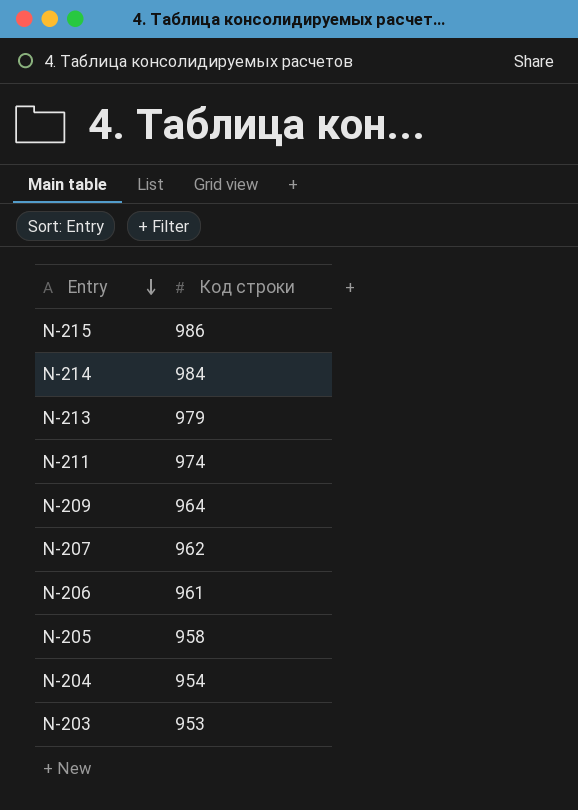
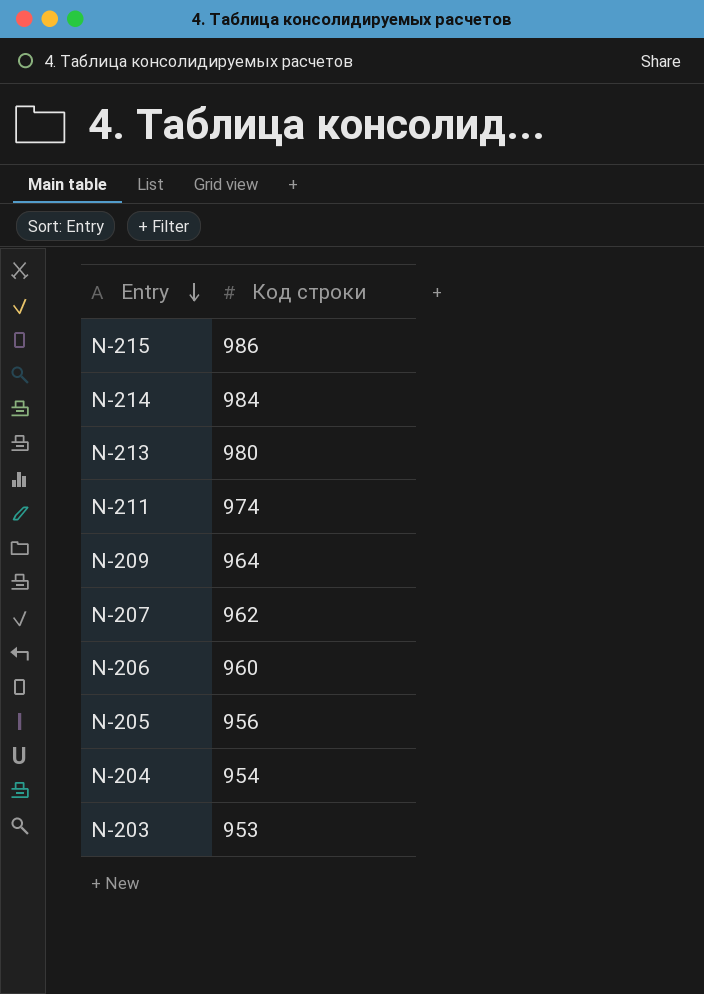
N-213 | Код строки: 979 -> 980
N-206 | Код строки: 961 -> 960
N-205 | Код строки: 958 -> 956

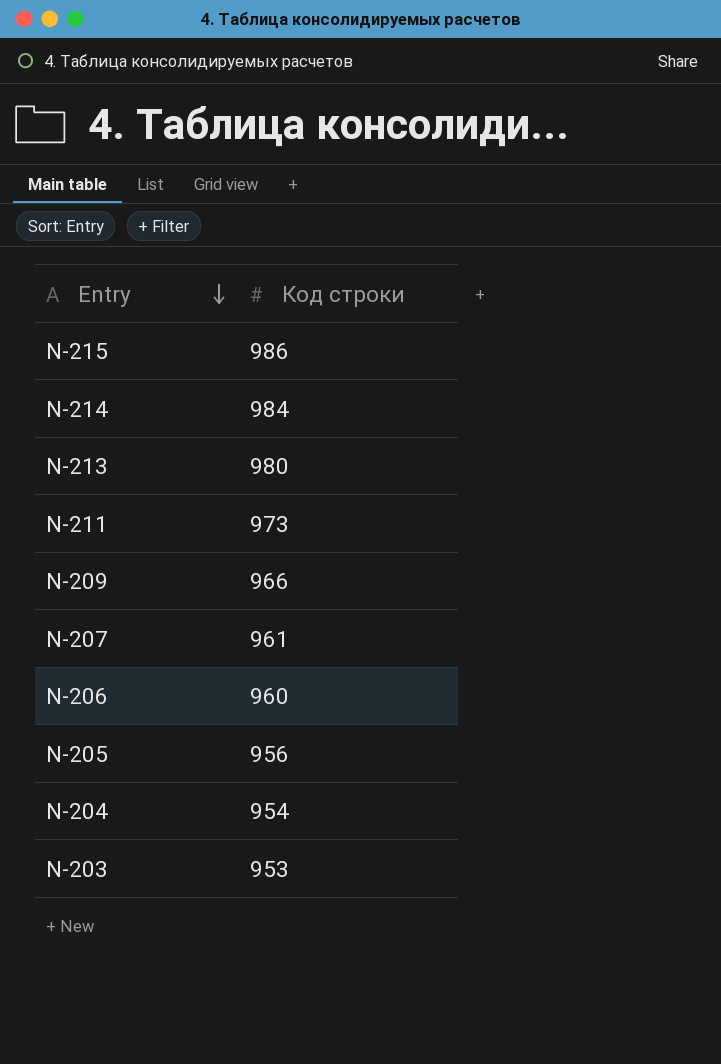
N-211 | Код строки: 974 -> 973
N-209 | Код строки: 964 -> 966
N-207 | Код строки: 962 -> 961

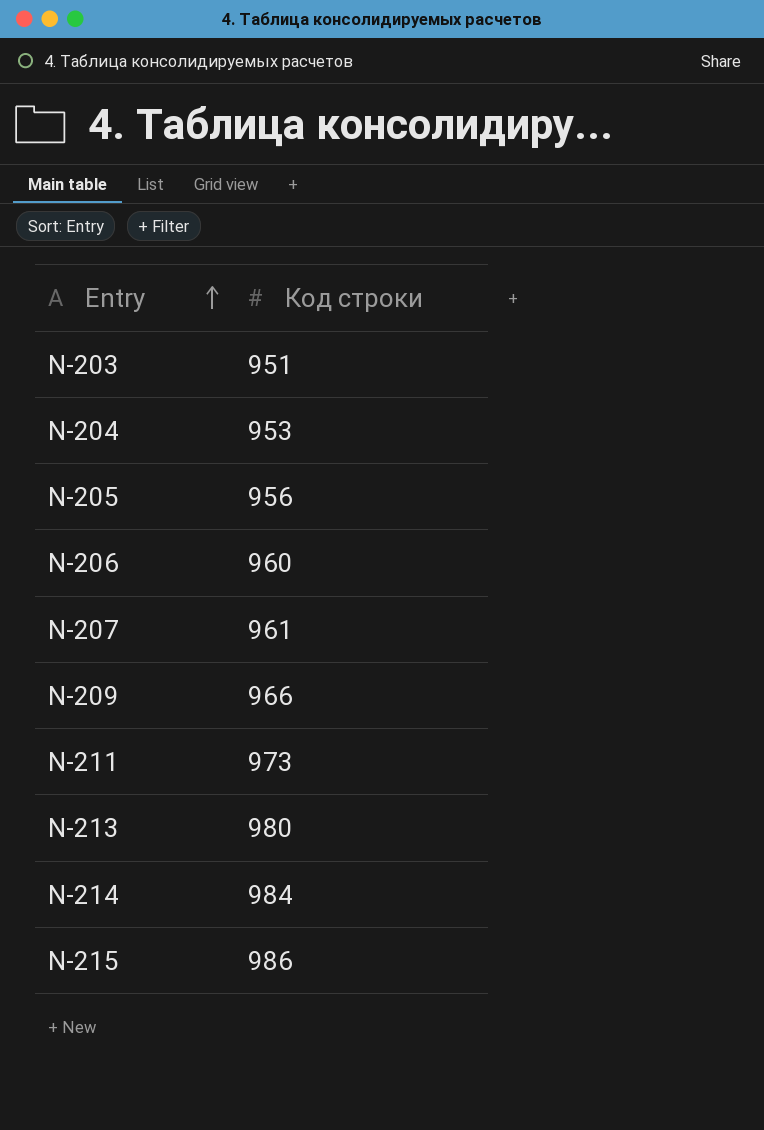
row order: Entry descending -> Entry ascending
N-203 | Код строки: 953 -> 951
N-204 | Код строки: 954 -> 953

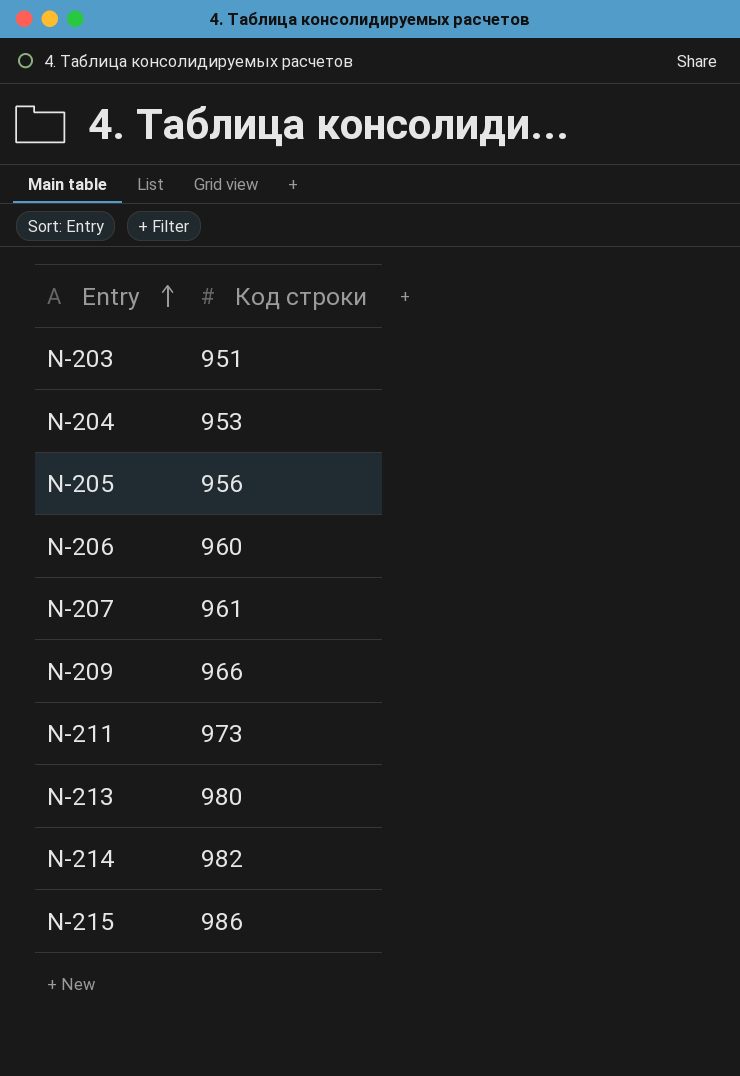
N-214 | Код строки: 984 -> 982

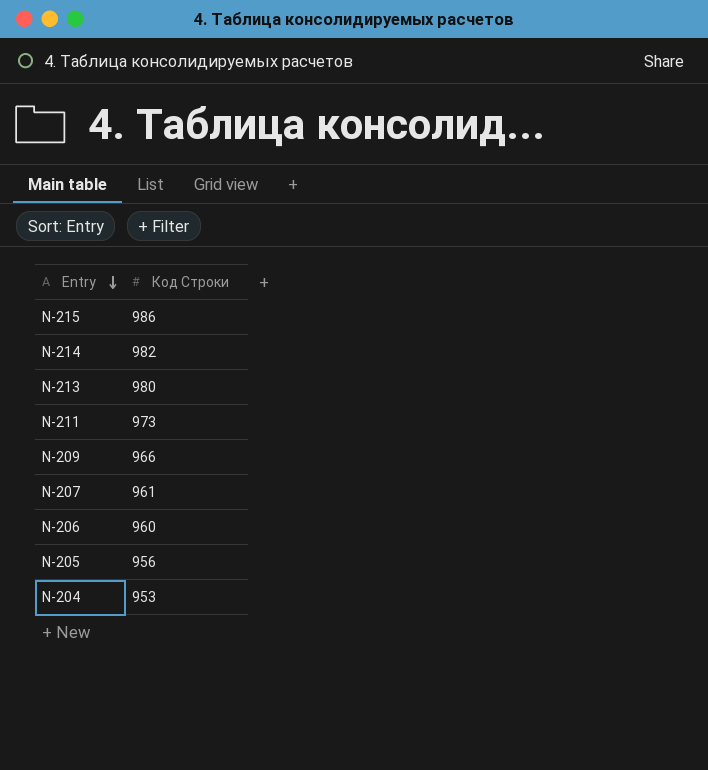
row order: Entry ascending -> Entry descending
column name: Код строки -> Код Строки
row N-203: 951 -> none

